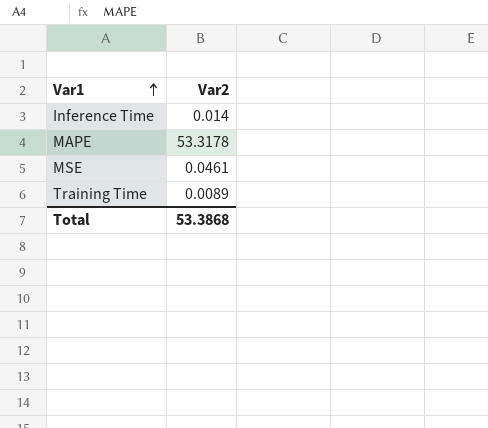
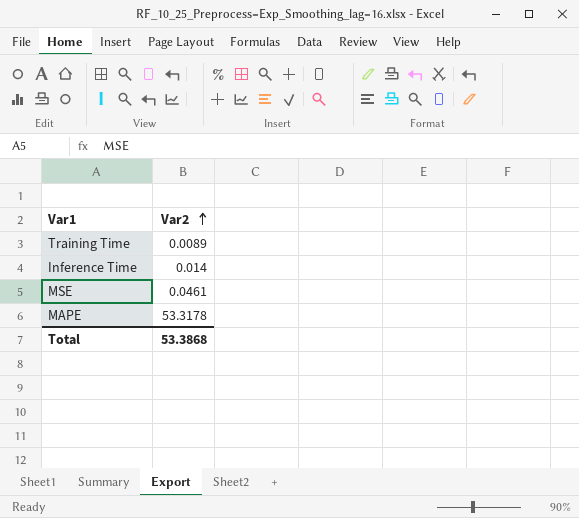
row order: Var1 ascending -> Var2 ascending

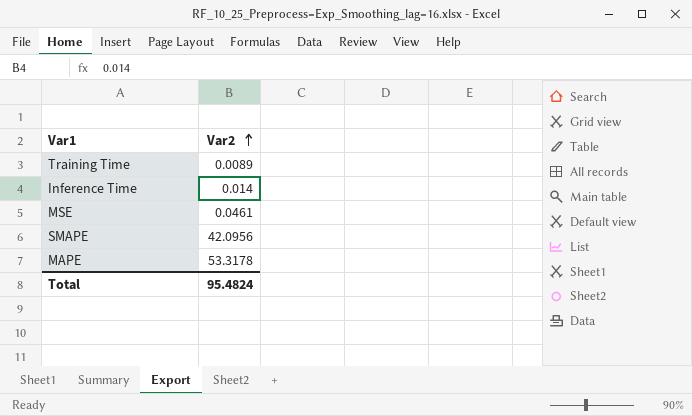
row SMAPE: none -> 42.0956
Total | Var2: 53.3868 -> 95.4824

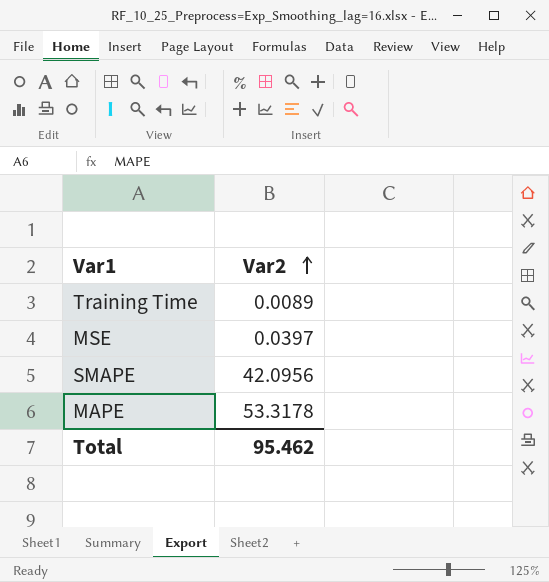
row Inference Time: 0.014 -> none
MSE | Var2: 0.0461 -> 0.0397
Total | Var2: 95.4824 -> 95.462

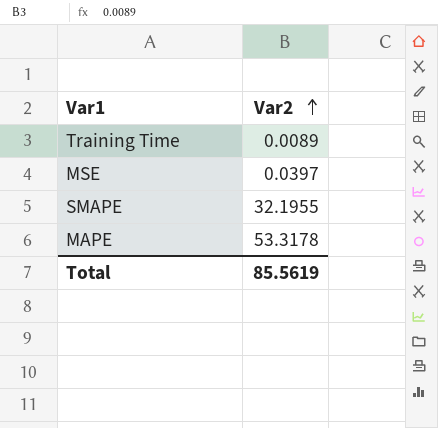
SMAPE | Var2: 42.0956 -> 32.1955
Total | Var2: 95.462 -> 85.5619

